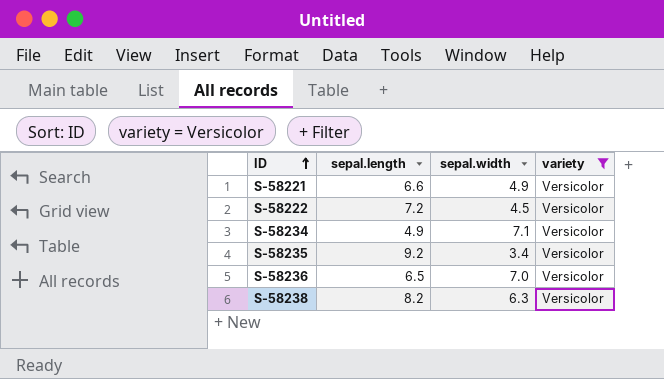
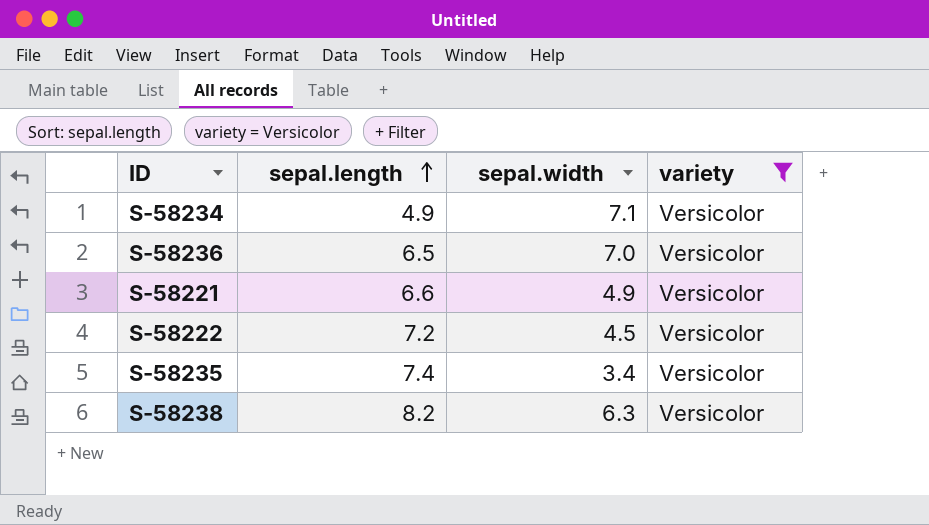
row order: ID ascending -> sepal.length ascending
S-58235 | sepal.length: 9.2 -> 7.4

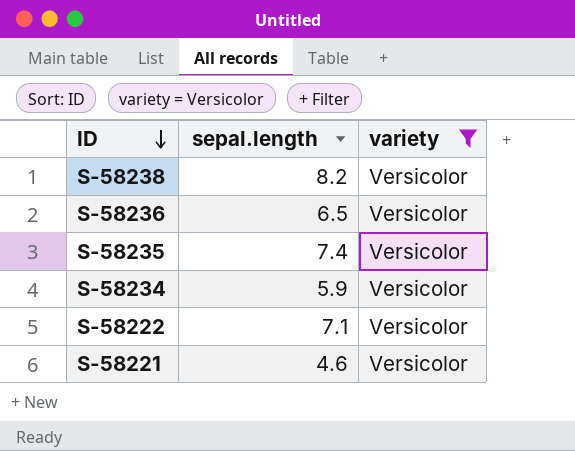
row order: sepal.length ascending -> ID descending
column sepal.width | position: 3 -> none
S-58234 | sepal.length: 4.9 -> 5.9
S-58222 | sepal.length: 7.2 -> 7.1
S-58221 | sepal.length: 6.6 -> 4.6

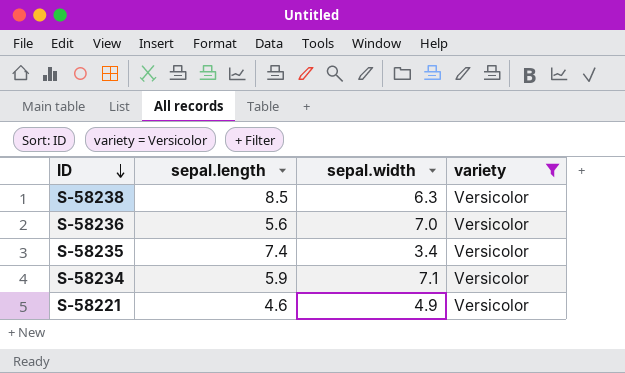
column sepal.width | position: none -> 3
row S-58222: 7.1 | Versicolor -> none
S-58238 | sepal.length: 8.2 -> 8.5
S-58236 | sepal.length: 6.5 -> 5.6

